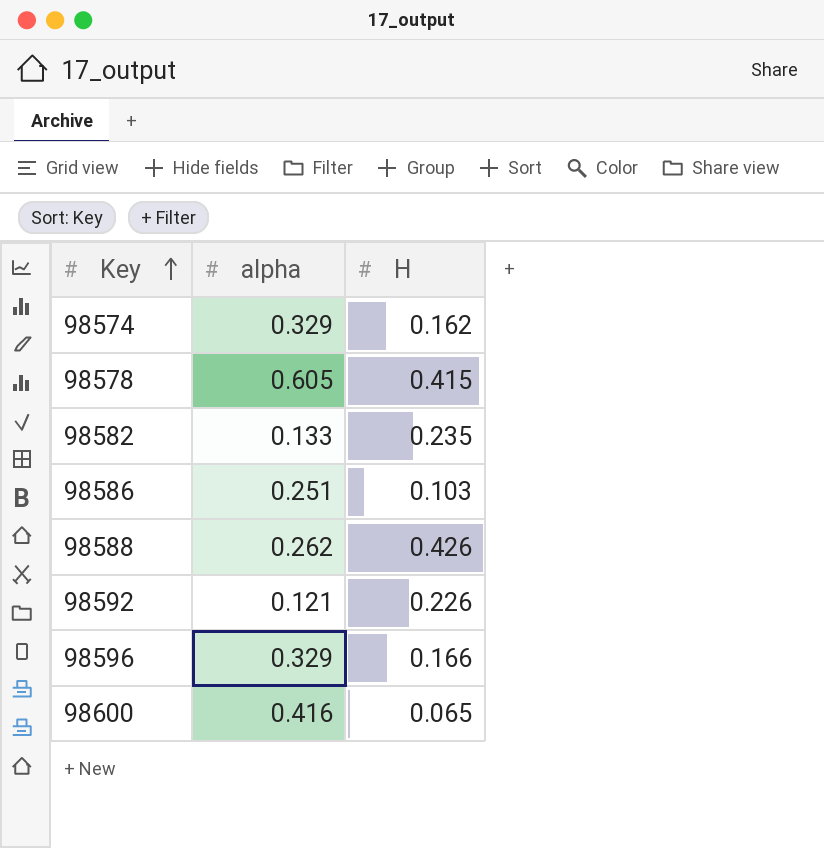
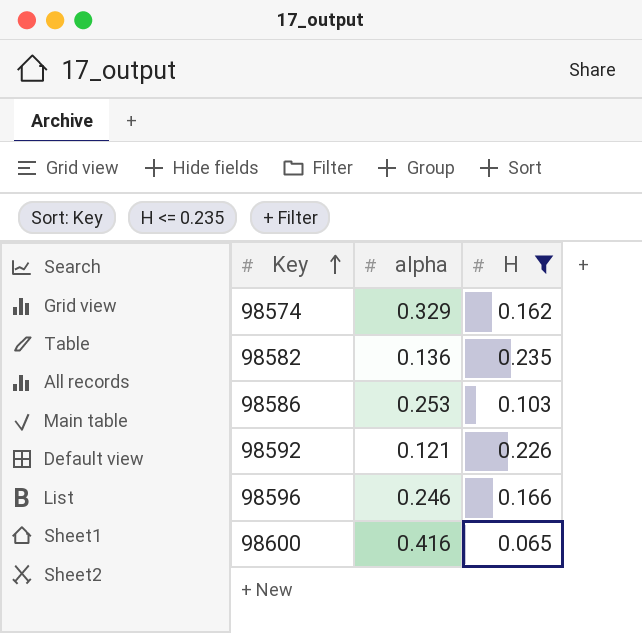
filter: none -> H <= 0.235
98582 | alpha: 0.133 -> 0.136
98586 | alpha: 0.251 -> 0.253
98596 | alpha: 0.329 -> 0.246

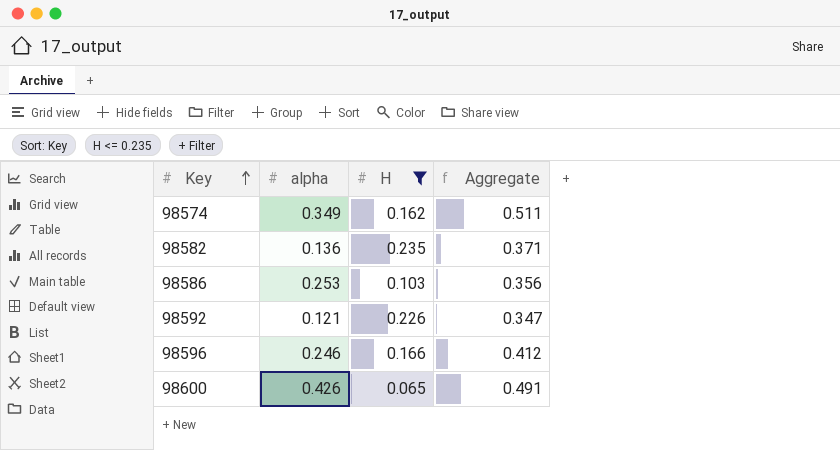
column Aggregate | formula: none -> [alpha] + [H]
98574 | alpha: 0.329 -> 0.349
98600 | alpha: 0.416 -> 0.426

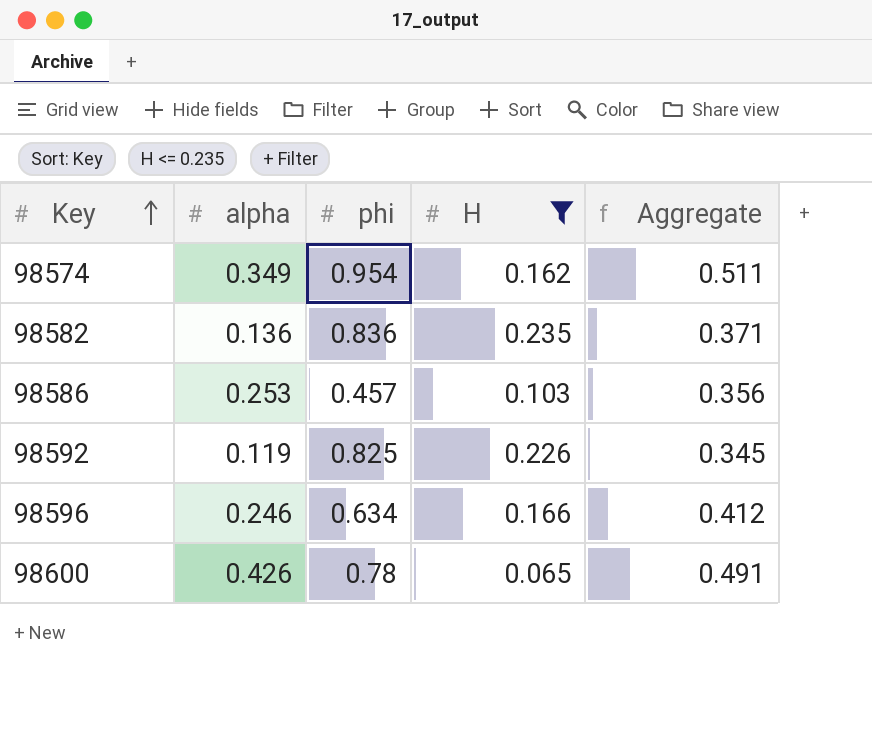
column phi | position: none -> 3
98592 | alpha: 0.121 -> 0.119
98592 | Aggregate: 0.347 -> 0.345

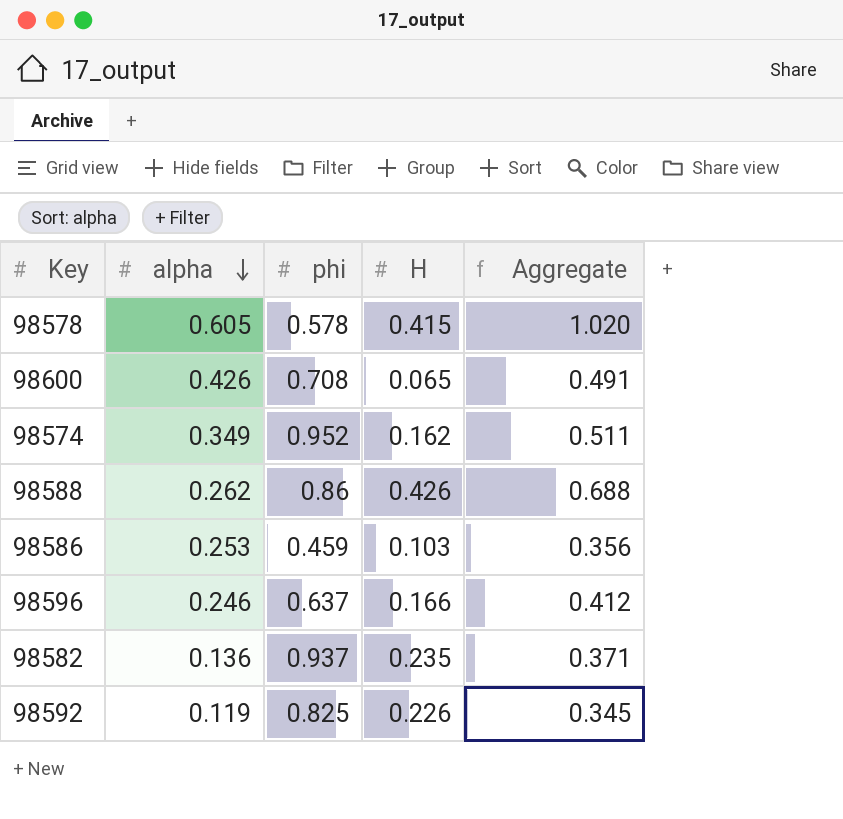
filter: H <= 0.235 -> none
row order: Key ascending -> alpha descending
98600 | phi: 0.78 -> 0.708
98574 | phi: 0.954 -> 0.952
98586 | phi: 0.457 -> 0.459
98596 | phi: 0.634 -> 0.637
98582 | phi: 0.836 -> 0.937

